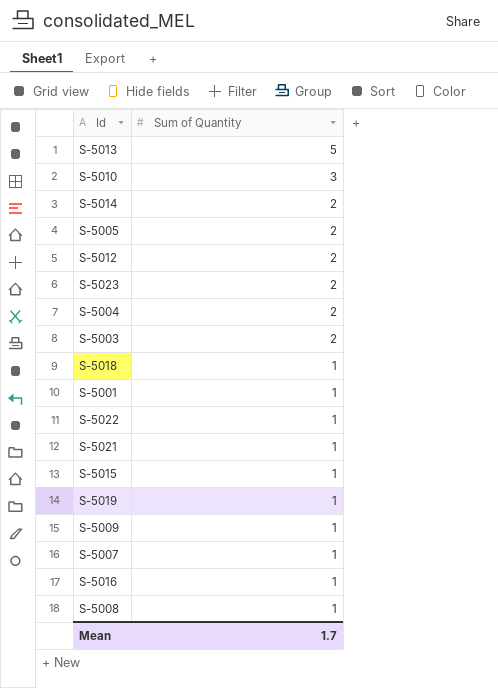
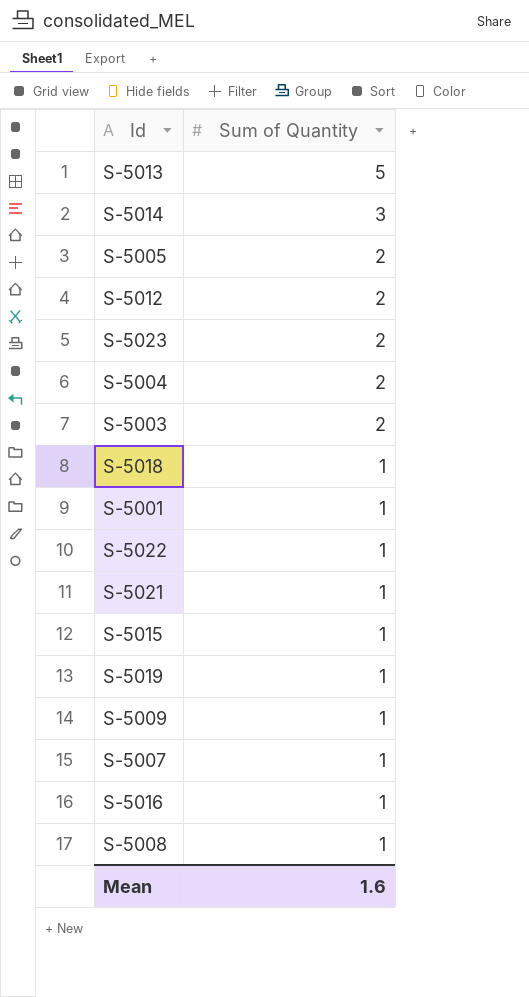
row S-5010: 3 -> none
S-5014 | Sum of Quantity: 2 -> 3
Mean | Sum of Quantity: 1.7 -> 1.6

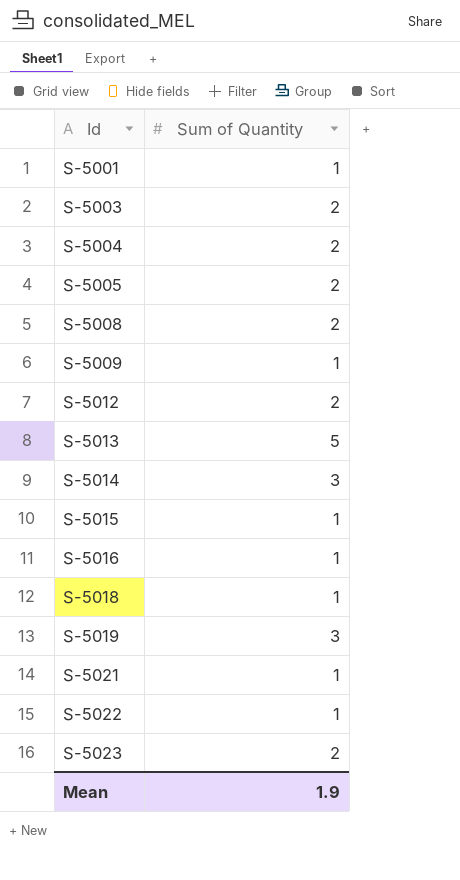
row order: Sum of Quantity descending -> Id ascending
row S-5007: 1 -> none
S-5008 | Sum of Quantity: 1 -> 2
S-5019 | Sum of Quantity: 1 -> 3
Mean | Sum of Quantity: 1.6 -> 1.9

